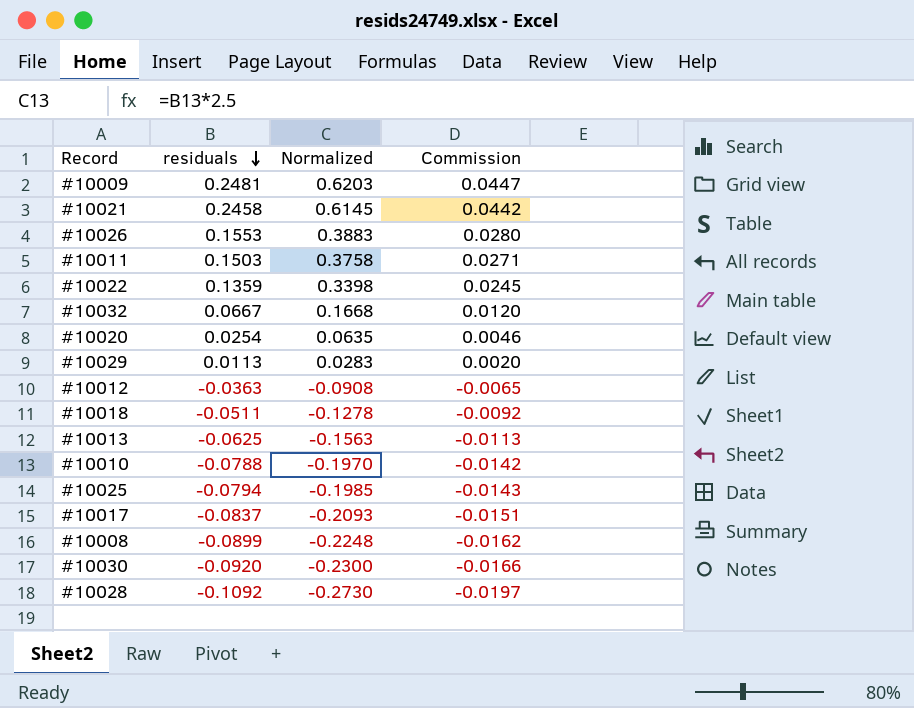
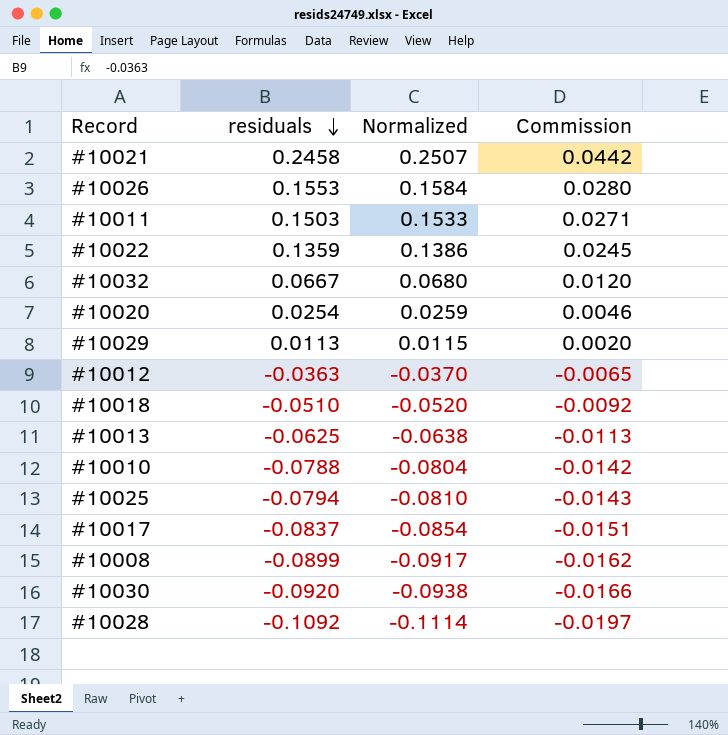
column Normalized | formula: [residuals] * 2.5 -> [residuals] * 1.02
row #10009: 0.2481 | 0.6203 | 0.0447 -> none
#10018 | residuals: -0.0511 -> -0.0510

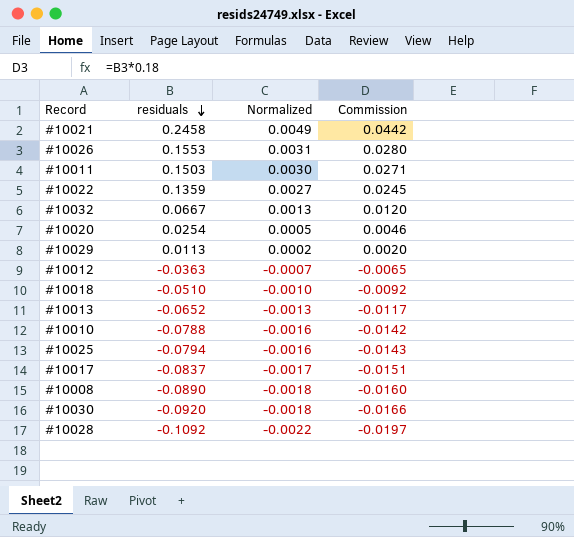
column Normalized | formula: [residuals] * 1.02 -> [residuals] * 0.02
#10013 | residuals: -0.0625 -> -0.0652
#10013 | Commission: -0.0113 -> -0.0117
#10008 | residuals: -0.0899 -> -0.0890
#10008 | Commission: -0.0162 -> -0.0160

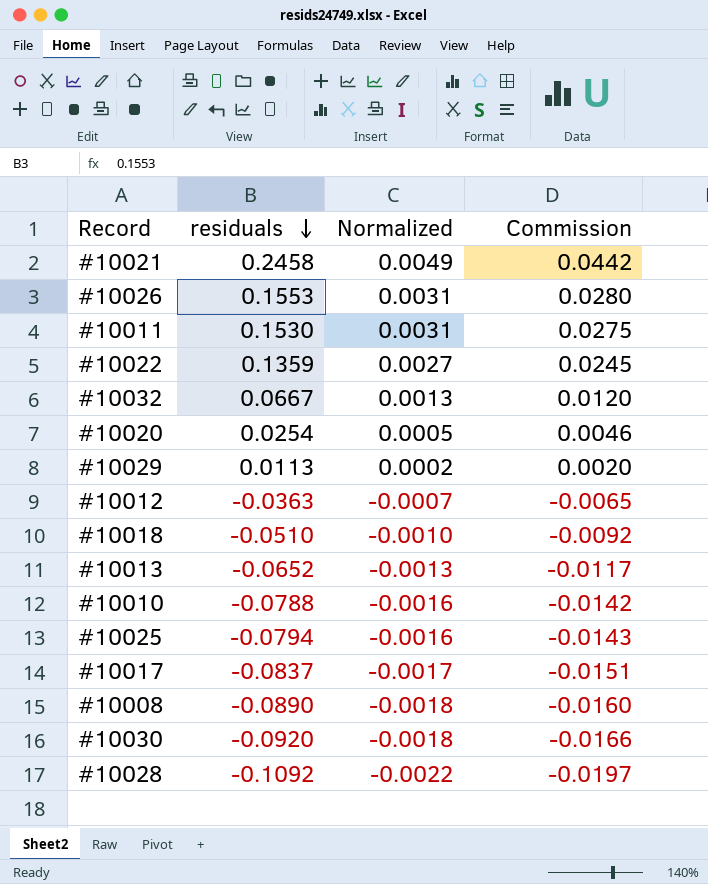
#10011 | residuals: 0.1503 -> 0.1530
#10011 | Normalized: 0.0030 -> 0.0031
#10011 | Commission: 0.0271 -> 0.0275

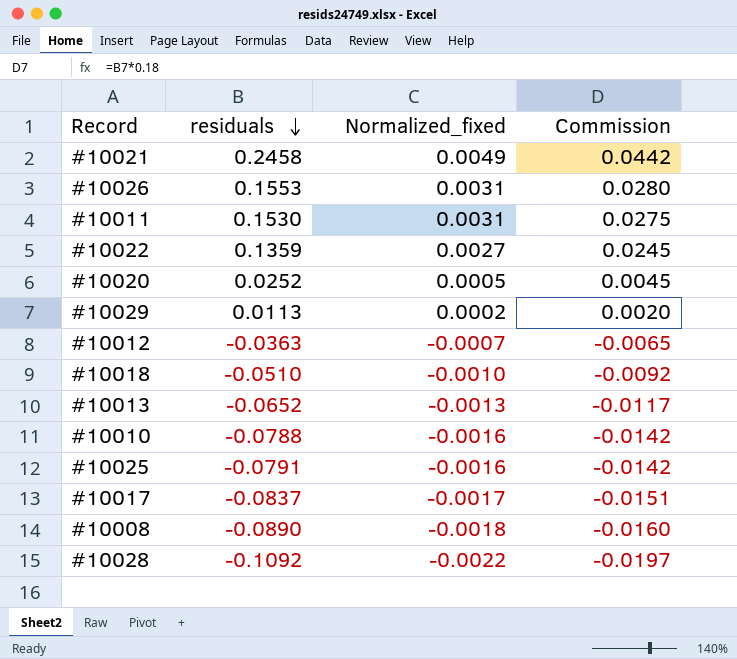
column name: Normalized -> Normalized_fixed
row #10032: 0.0667 | 0.0013 | 0.0120 -> none
row #10030: -0.0920 | -0.0018 | -0.0166 -> none
#10020 | residuals: 0.0254 -> 0.0252
#10020 | Commission: 0.0046 -> 0.0045
#10025 | residuals: -0.0794 -> -0.0791
#10025 | Commission: -0.0143 -> -0.0142

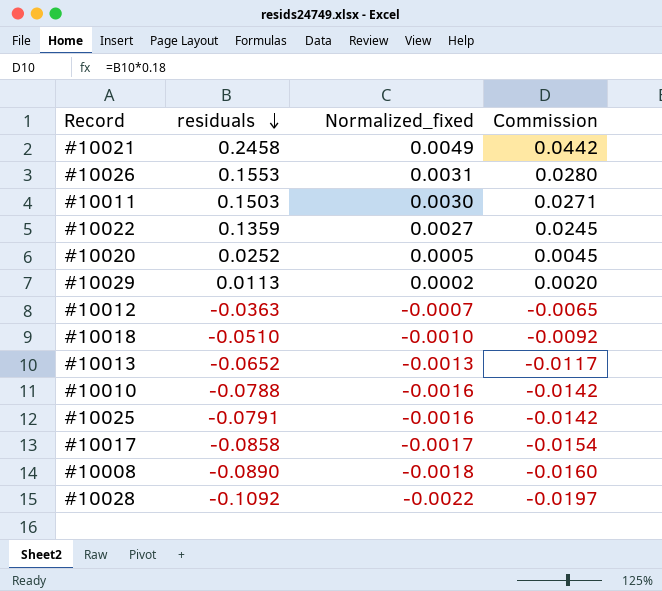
#10011 | residuals: 0.1530 -> 0.1503
#10011 | Normalized_fixed: 0.0031 -> 0.0030
#10011 | Commission: 0.0275 -> 0.0271
#10017 | residuals: -0.0837 -> -0.0858
#10017 | Commission: -0.0151 -> -0.0154

